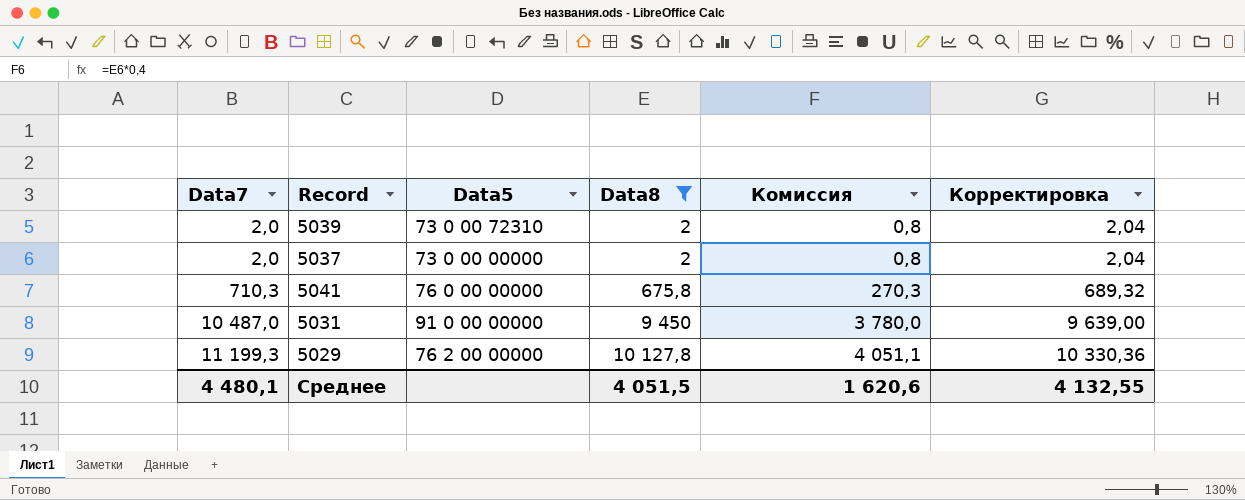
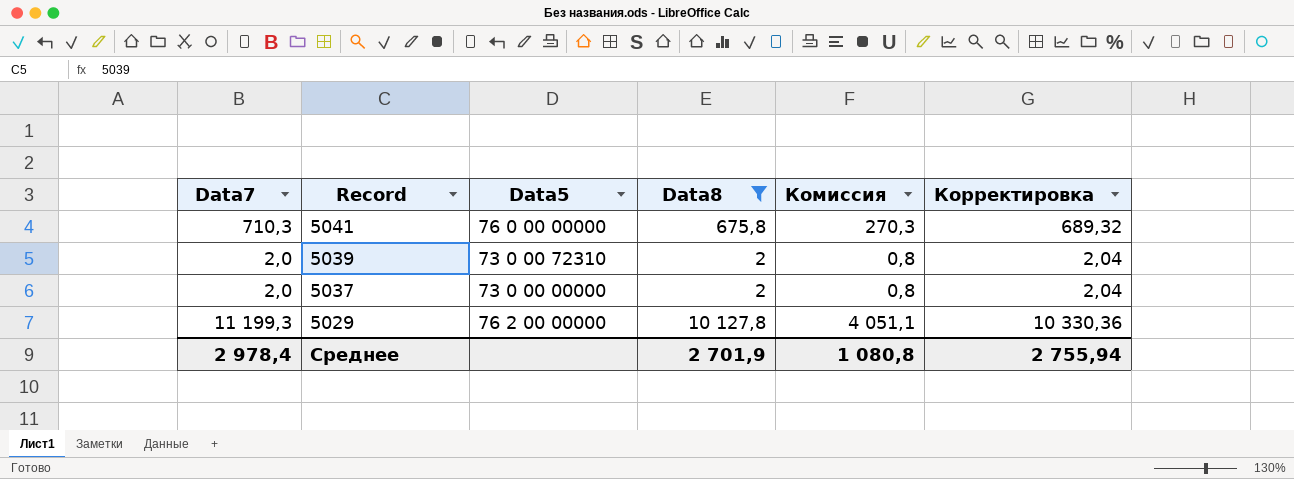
row order: Data7 ascending -> Record descending
row 5031: 10 487,0 | 91 0 00 00000 | 9 450 | 3 780,0 | 9 639,00 -> none
Среднее | Data7: 4 480,1 -> 2 978,4
Среднее | Data8: 4 051,5 -> 2 701,9
Среднее | Комиссия: 1 620,6 -> 1 080,8
Среднее | Корректировка: 4 132,55 -> 2 755,94

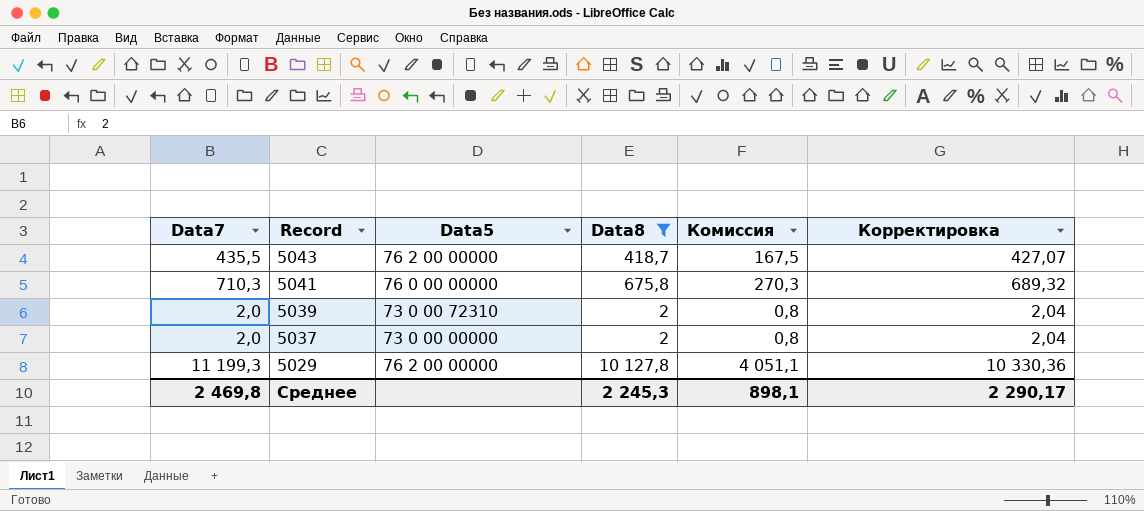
row 5043: none -> 435,5 | 76 2 00 00000 | 418,7 | 167,5 | 427,07
Среднее | Data7: 2 978,4 -> 2 469,8
Среднее | Data8: 2 701,9 -> 2 245,3
Среднее | Комиссия: 1 080,8 -> 898,1
Среднее | Корректировка: 2 755,94 -> 2 290,17

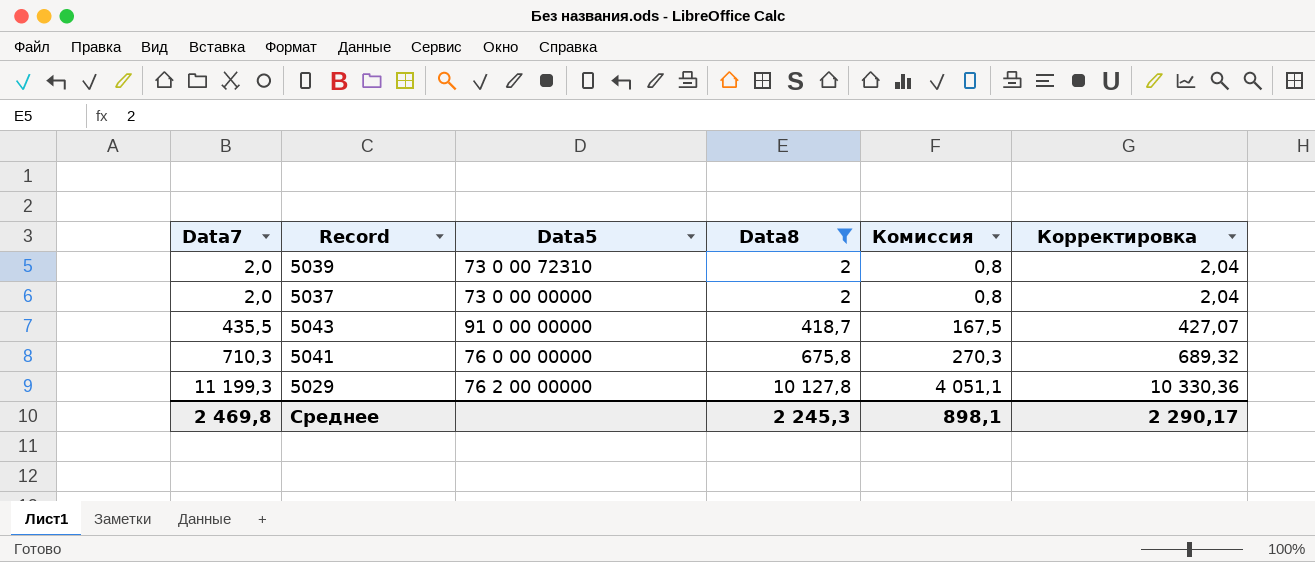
row order: Record descending -> Data7 ascending
5043 | Data5: 76 2 00 00000 -> 91 0 00 00000

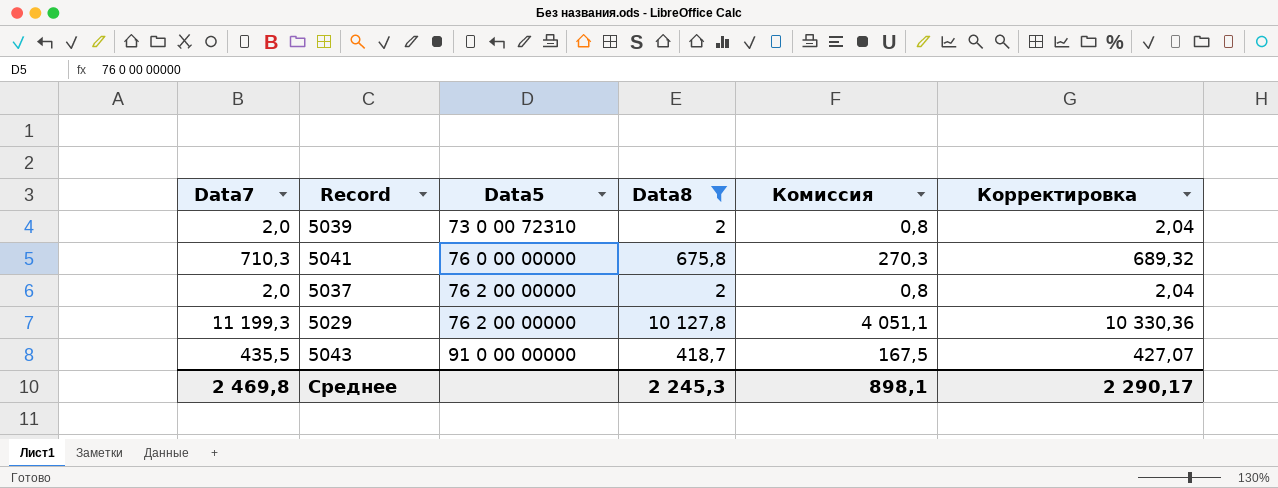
row order: Data7 ascending -> Data5 ascending
5037 | Data5: 73 0 00 00000 -> 76 2 00 00000

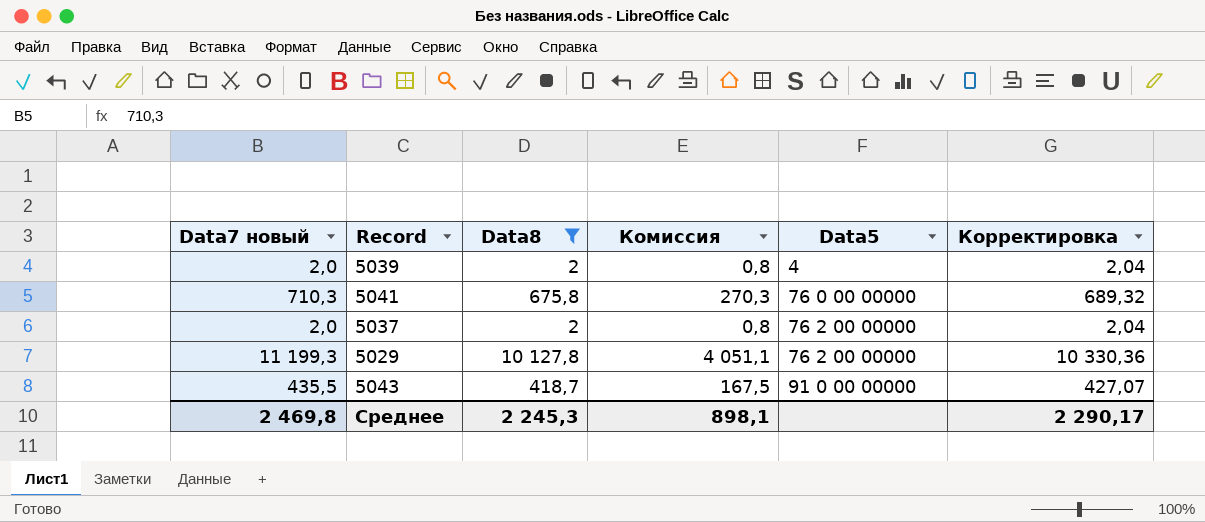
column name: Data7 -> Data7 новый
column Data5 | position: 3 -> 5
5039 | Data5: 73 0 00 72310 -> 4

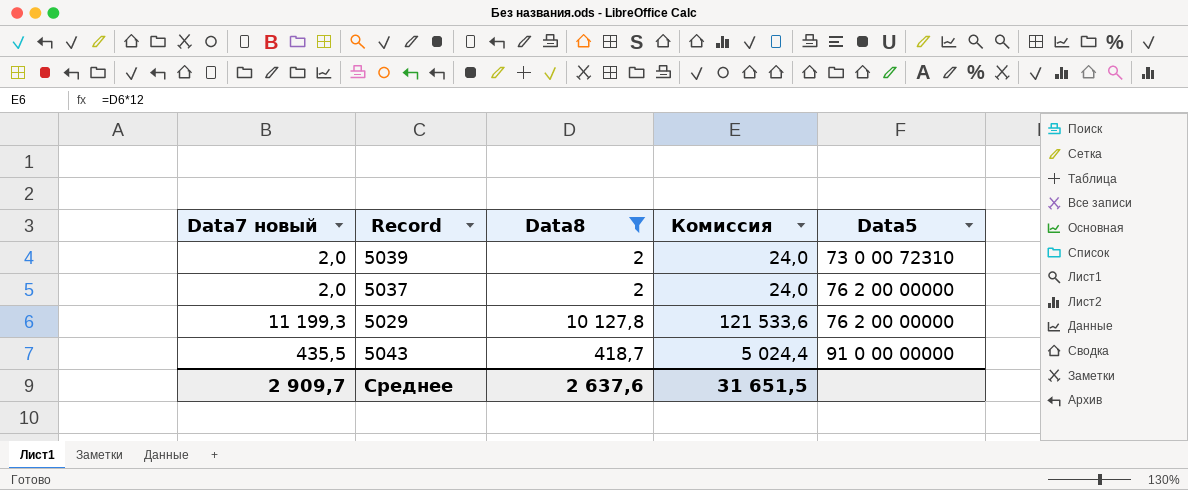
column Корректировка | formula: [Data8] * 1,02 -> none
column Комиссия | formula: [Data8] * 0,4 -> [Data8] * 12
row 5041: 710,3 | 675,8 | 270,3 | 76 0 00 00000 | 689,32 -> none
5039 | Data5: 4 -> 73 0 00 72310
Среднее | Data7 новый: 2 469,8 -> 2 909,7
Среднее | Data8: 2 245,3 -> 2 637,6
Среднее | Комиссия: 898,1 -> 31 651,5

